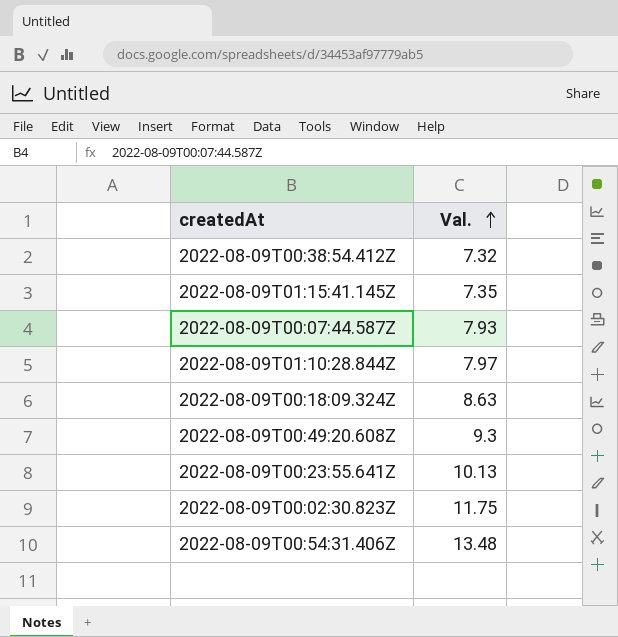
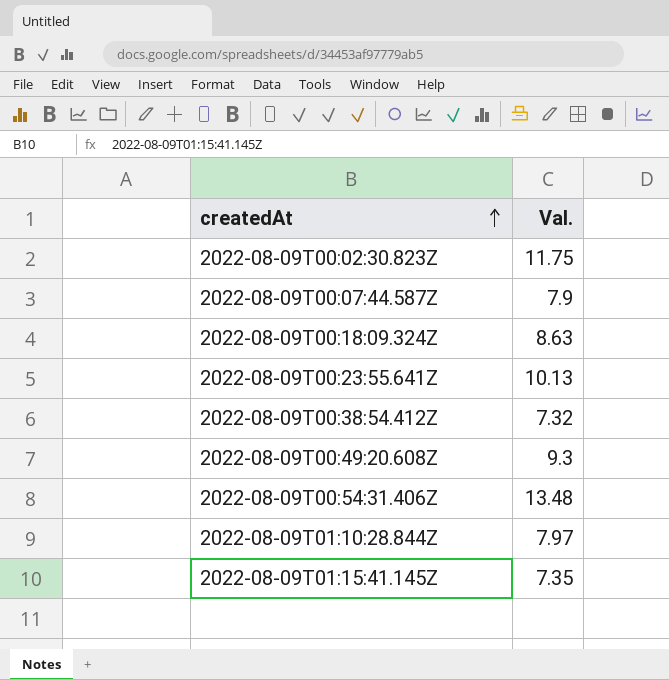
row order: Val. ascending -> createdAt ascending
2022-08-09T00:07:44.587Z | Val.: 7.93 -> 7.9

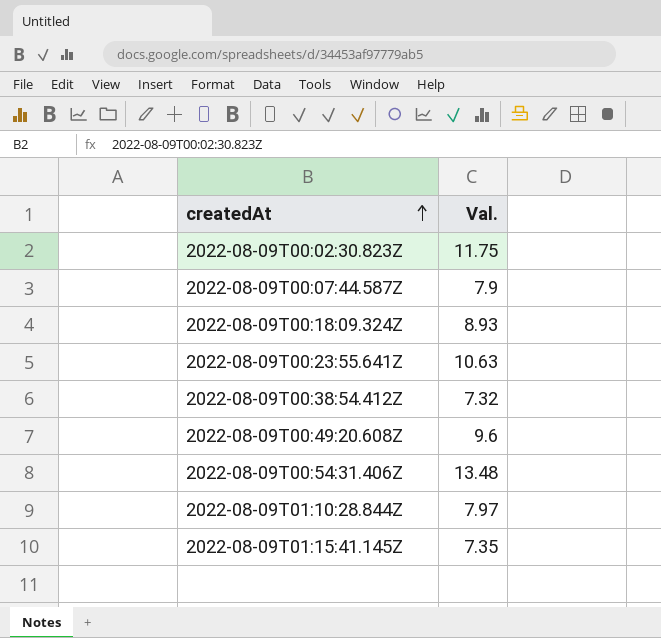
2022-08-09T00:18:09.324Z | Val.: 8.63 -> 8.93
2022-08-09T00:23:55.641Z | Val.: 10.13 -> 10.63
2022-08-09T00:49:20.608Z | Val.: 9.3 -> 9.6

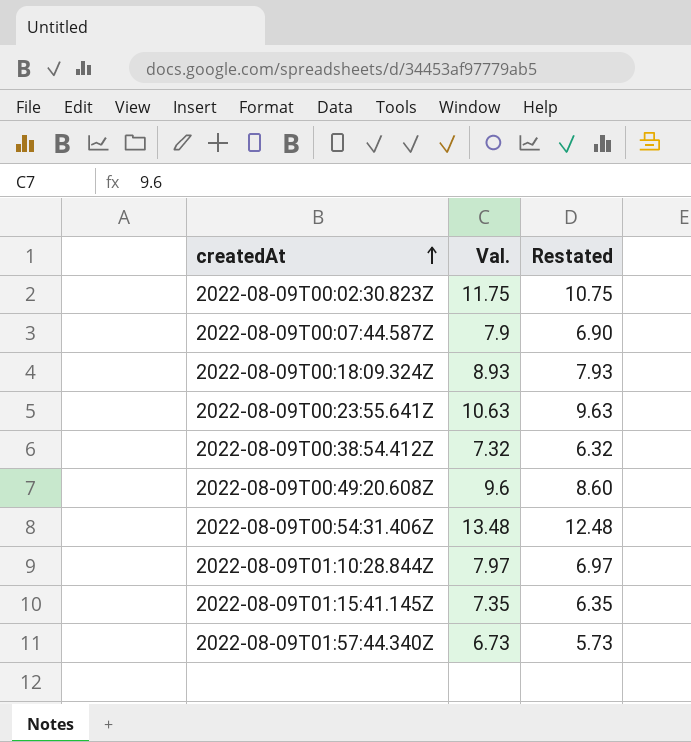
column Restated | formula: none -> [Val.] - 1
row 2022-08-09T01:57:44.340Z: none -> 6.73 | 5.73

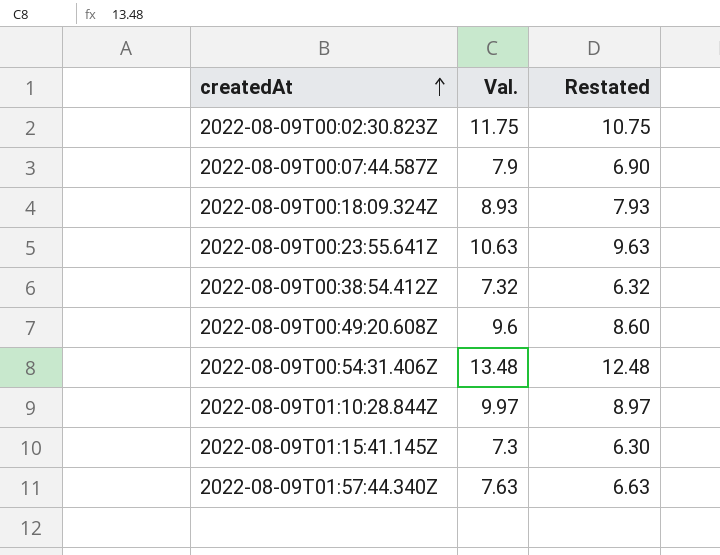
2022-08-09T01:10:28.844Z | Val.: 7.97 -> 9.97
2022-08-09T01:10:28.844Z | Restated: 6.97 -> 8.97
2022-08-09T01:15:41.145Z | Val.: 7.35 -> 7.3
2022-08-09T01:15:41.145Z | Restated: 6.35 -> 6.30
2022-08-09T01:57:44.340Z | Val.: 6.73 -> 7.63
2022-08-09T01:57:44.340Z | Restated: 5.73 -> 6.63

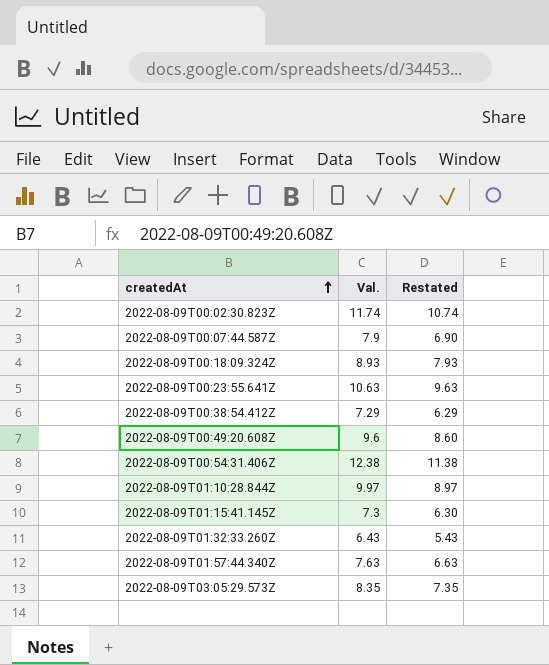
2022-08-09T00:02:30.823Z | Val.: 11.75 -> 11.74
2022-08-09T00:02:30.823Z | Restated: 10.75 -> 10.74
2022-08-09T00:38:54.412Z | Val.: 7.32 -> 7.29
2022-08-09T00:38:54.412Z | Restated: 6.32 -> 6.29
2022-08-09T00:54:31.406Z | Val.: 13.48 -> 12.38
2022-08-09T00:54:31.406Z | Restated: 12.48 -> 11.38
row 2022-08-09T01:32:33.260Z: none -> 6.43 | 5.43
row 2022-08-09T03:05:29.573Z: none -> 8.35 | 7.35

